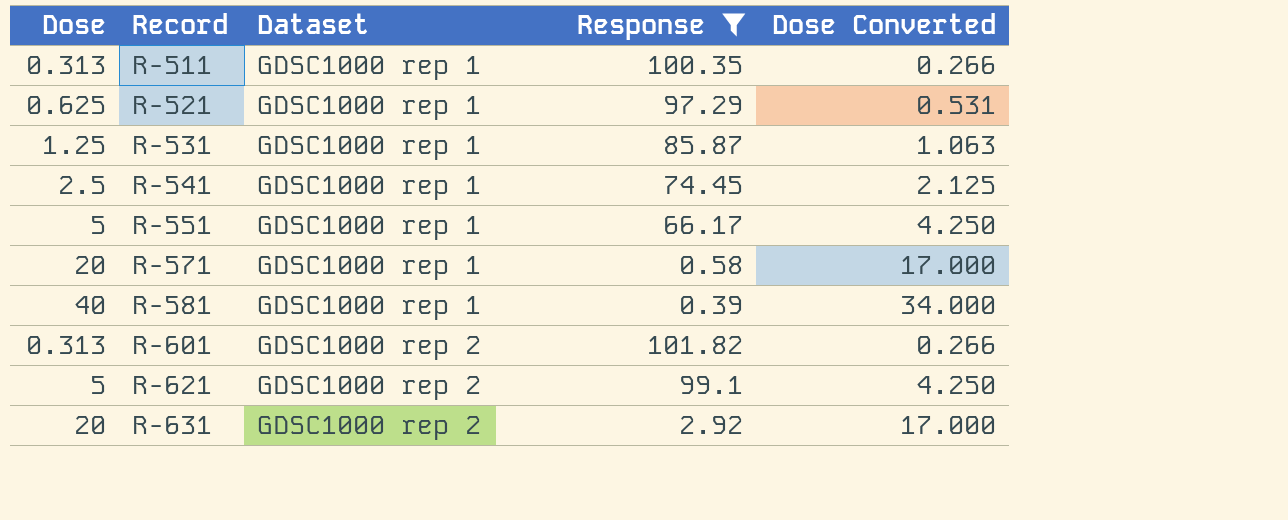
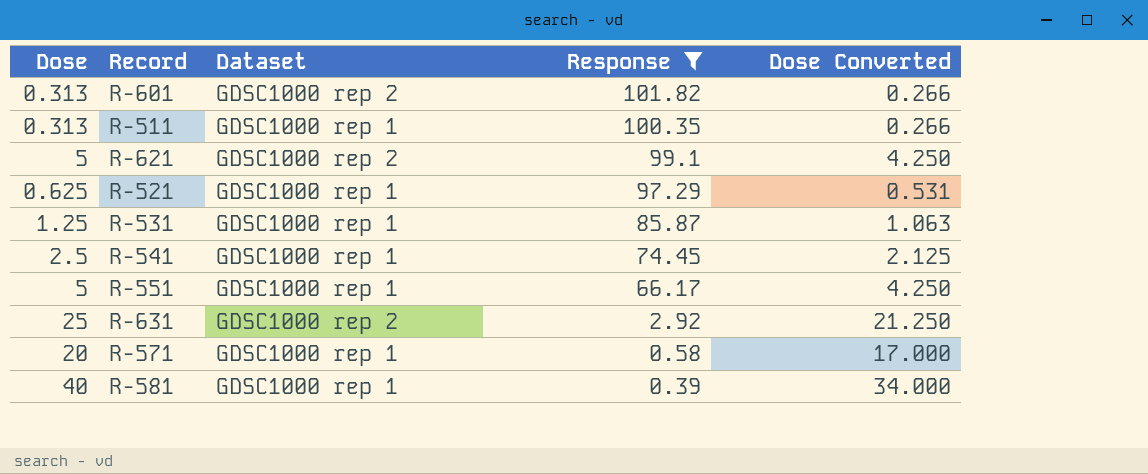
row order: Record ascending -> Response descending
R-631 | Dose: 20 -> 25
R-631 | Dose Converted: 17.000 -> 21.250

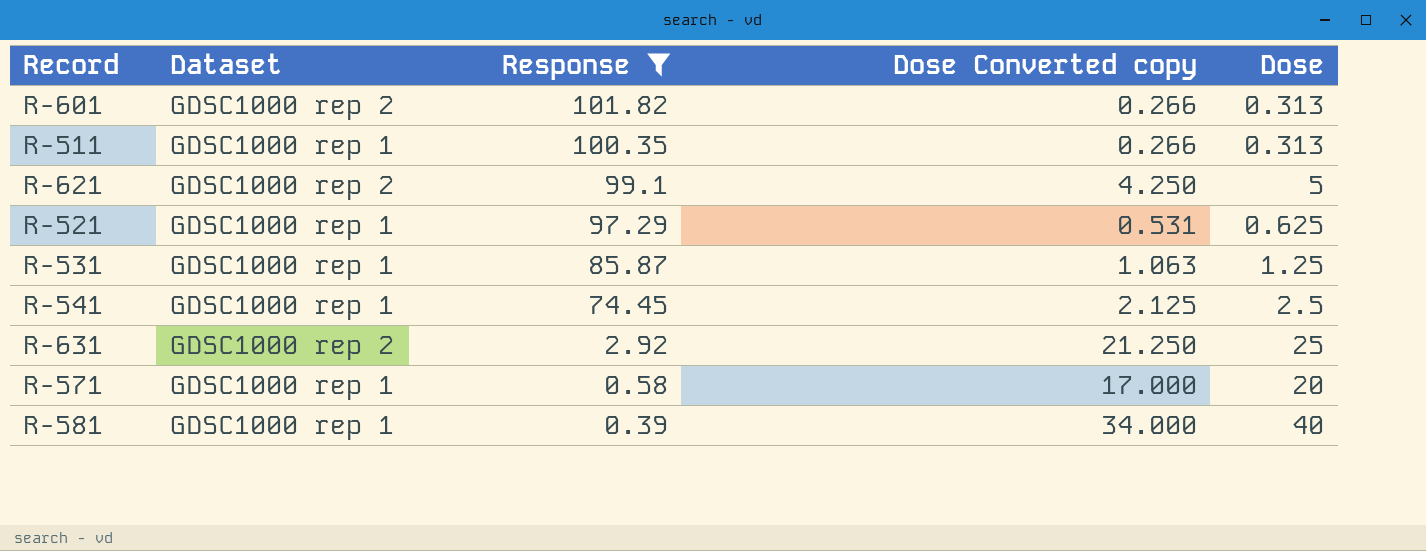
column name: Dose Converted -> Dose Converted copy
column Dose | position: 1 -> 5
row R-551: 5 | GDSC1000 rep 1 | 66.17 | 4.250 -> none

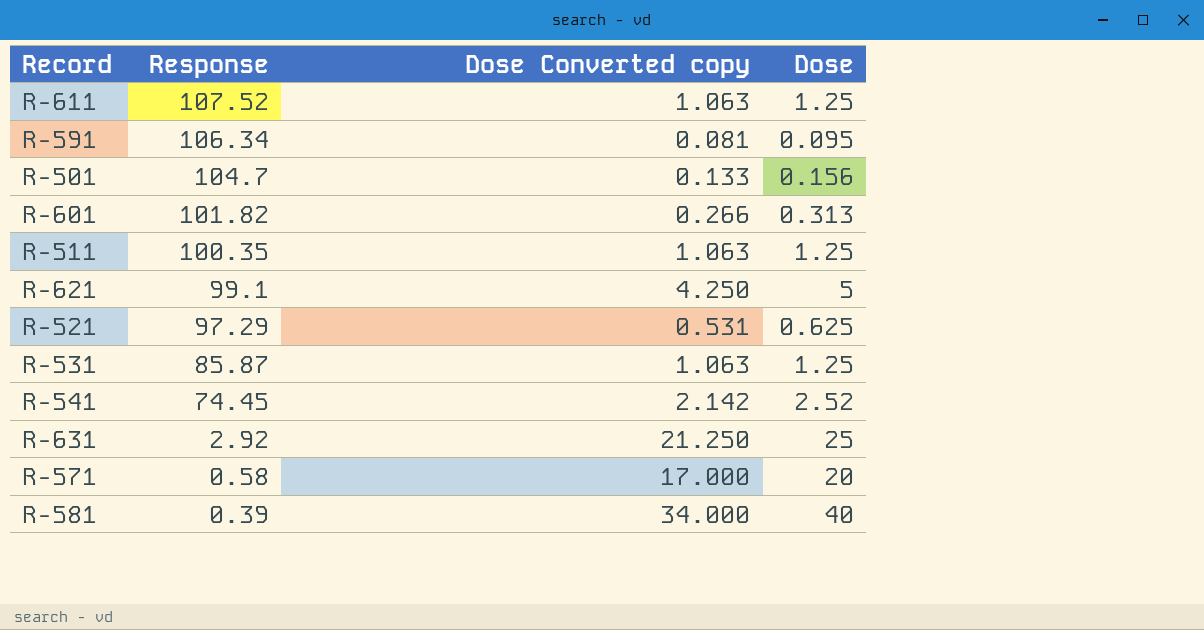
filter: Response <= 101.82 -> none
column Dataset | position: 2 -> none
R-511 | Dose Converted copy: 0.266 -> 1.063
R-511 | Dose: 0.313 -> 1.25
R-541 | Dose Converted copy: 2.125 -> 2.142
R-541 | Dose: 2.5 -> 2.52

